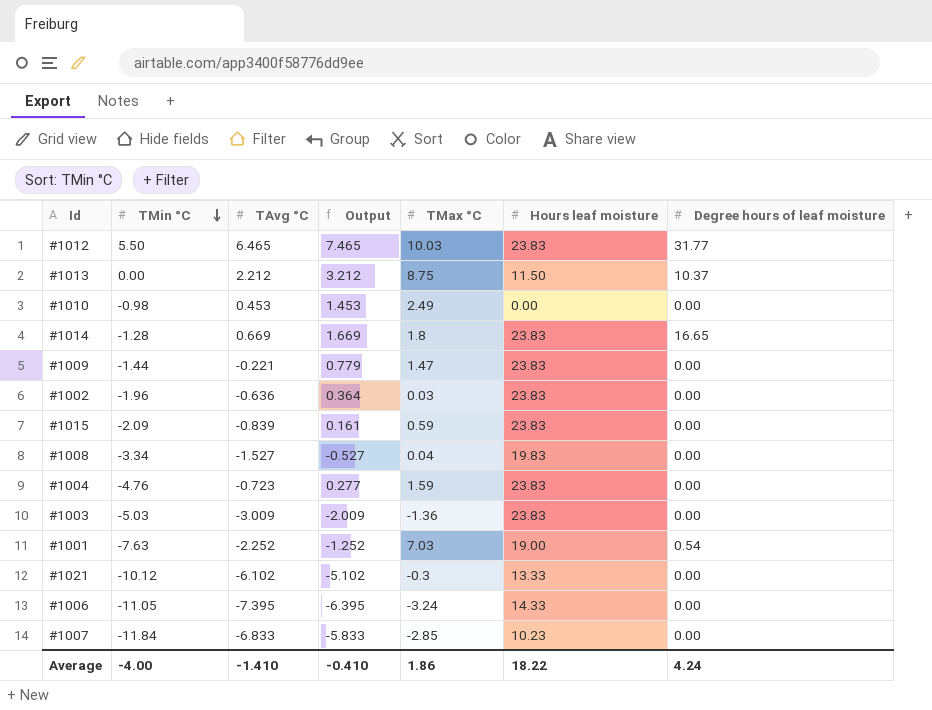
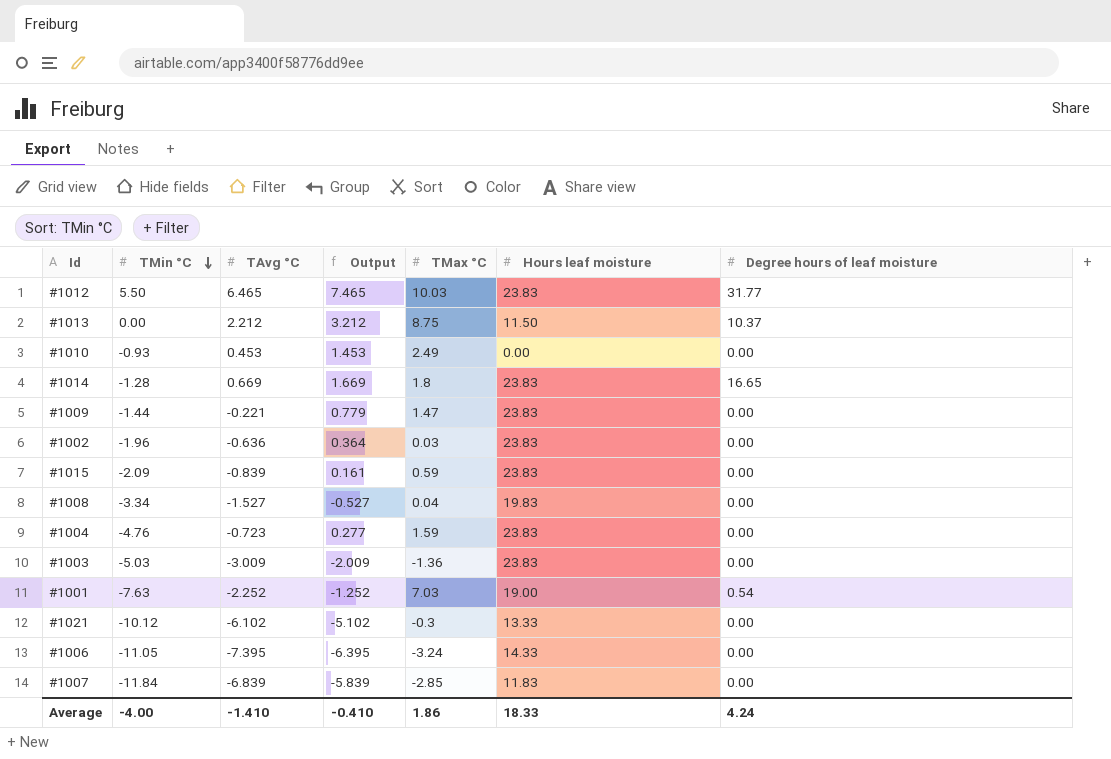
#1010 | TMin °C: -0.98 -> -0.93
#1007 | TAvg °C: -6.833 -> -6.839
#1007 | Output: -5.833 -> -5.839
#1007 | Hours leaf moisture: 10.23 -> 11.83
Average | Hours leaf moisture: 18.22 -> 18.33

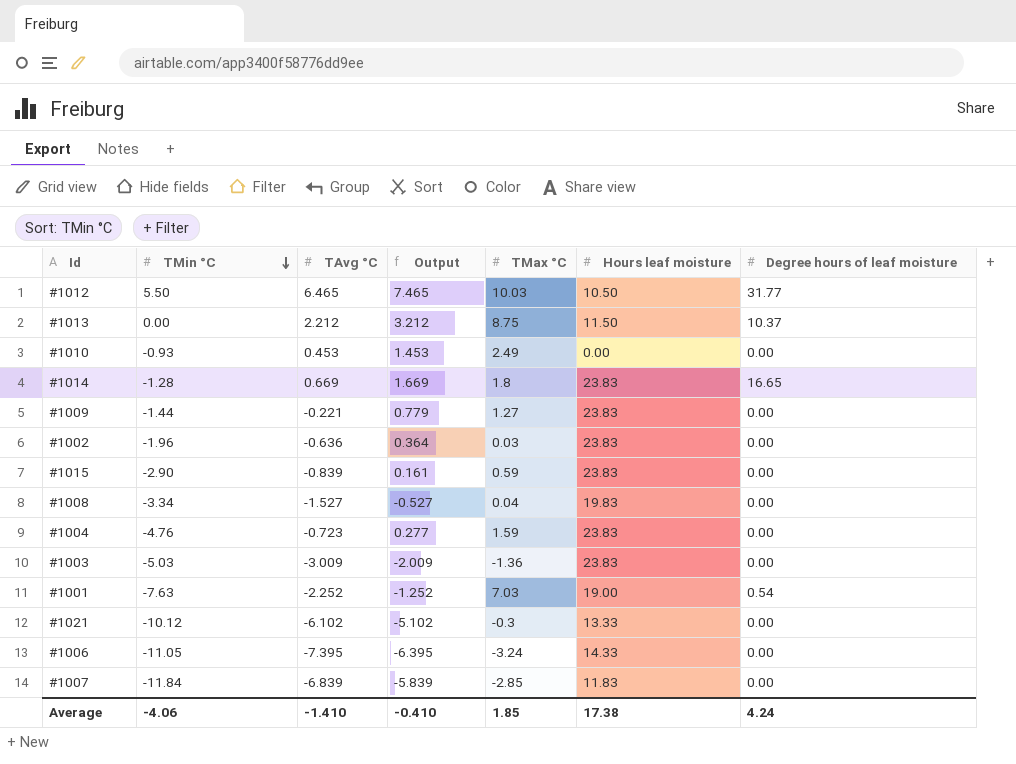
#1012 | Hours leaf moisture: 23.83 -> 10.50
#1009 | TMax °C: 1.47 -> 1.27
#1015 | TMin °C: -2.09 -> -2.90
Average | TMin °C: -4.00 -> -4.06
Average | TMax °C: 1.86 -> 1.85
Average | Hours leaf moisture: 18.33 -> 17.38

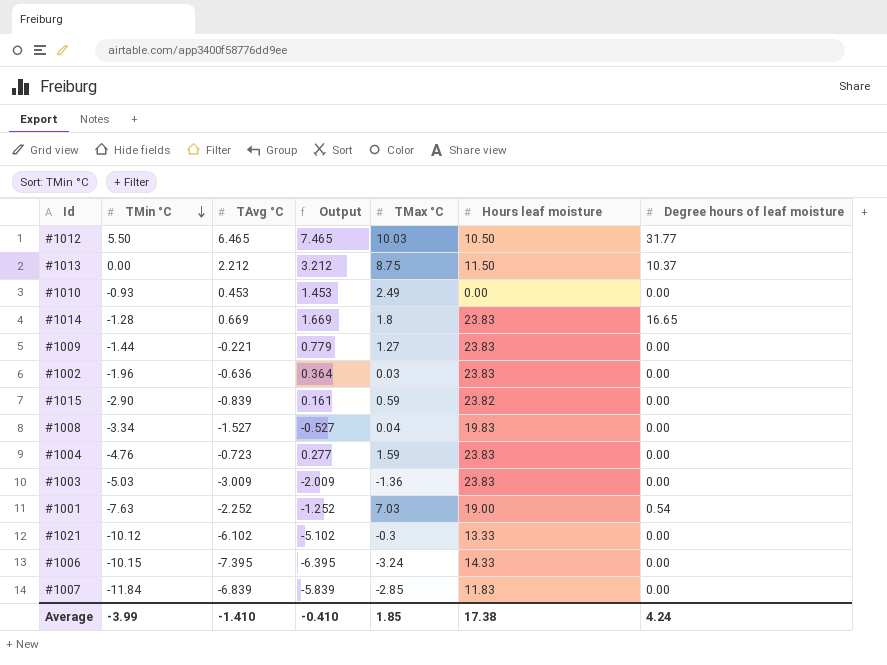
#1015 | Hours leaf moisture: 23.83 -> 23.82
#1006 | TMin °C: -11.05 -> -10.15
Average | TMin °C: -4.06 -> -3.99

